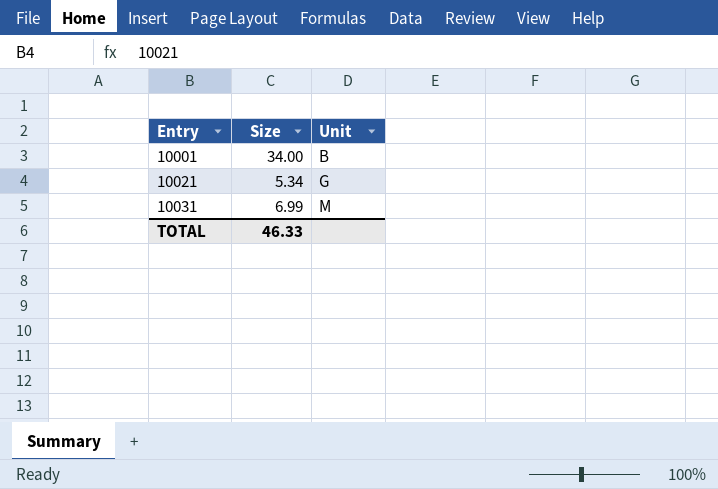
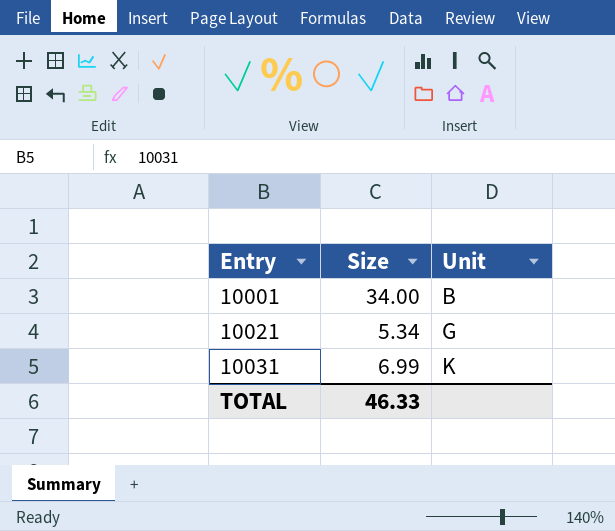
10031 | Unit: M -> K

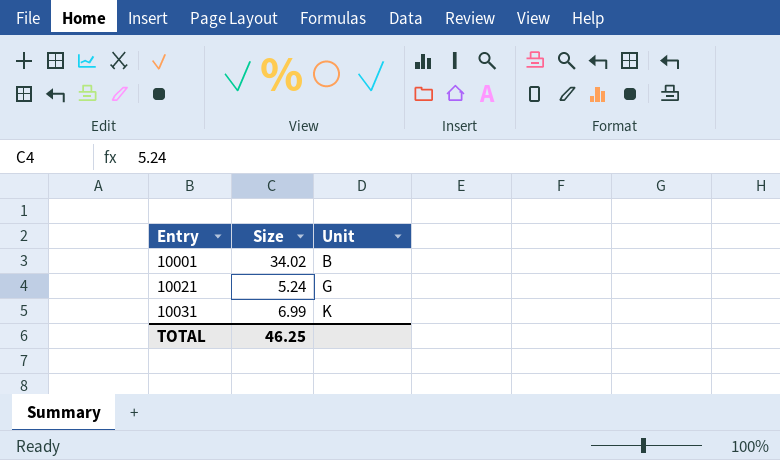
10001 | Size: 34.00 -> 34.02
10021 | Size: 5.34 -> 5.24
TOTAL | Size: 46.33 -> 46.25

